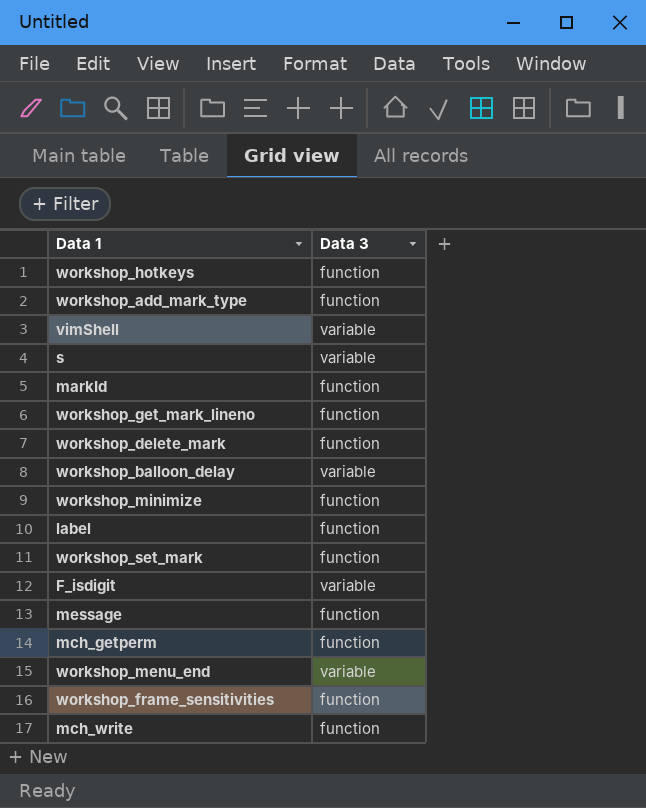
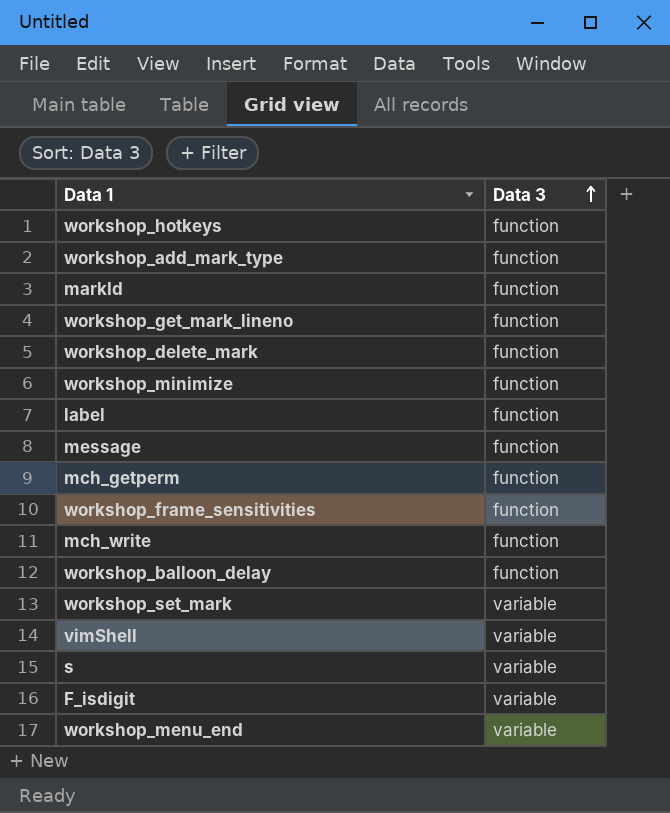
row order: none -> Data 3 ascending
workshop_balloon_delay | Data 3: variable -> function
workshop_set_mark | Data 3: function -> variable

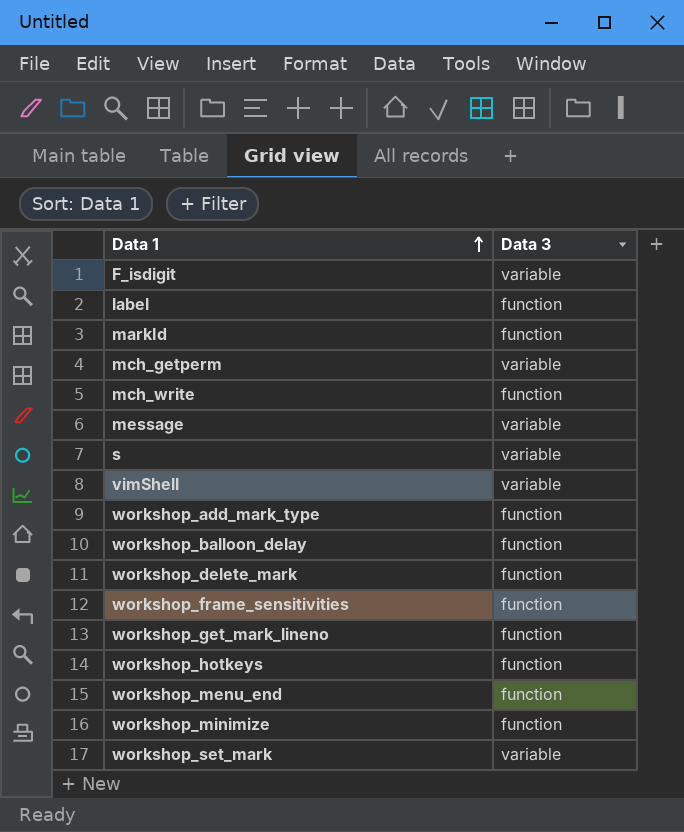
row order: Data 3 ascending -> Data 1 ascending
mch_getperm | Data 3: function -> variable
message | Data 3: function -> variable
workshop_menu_end | Data 3: variable -> function

